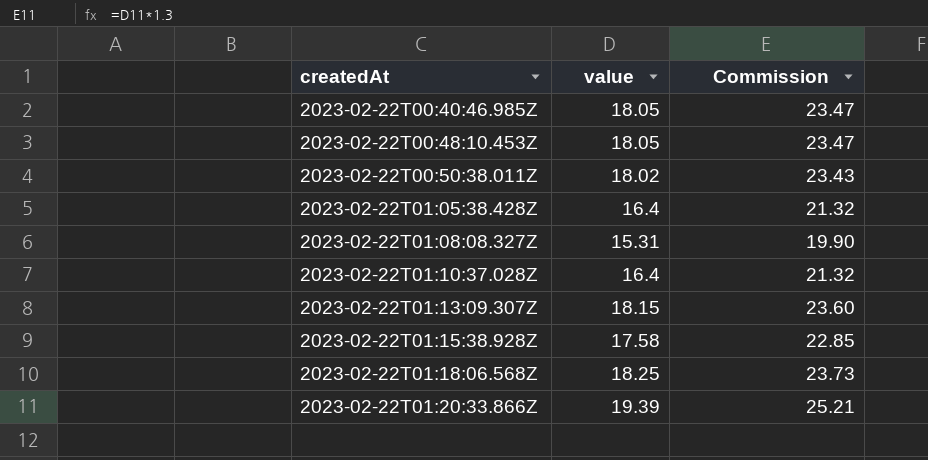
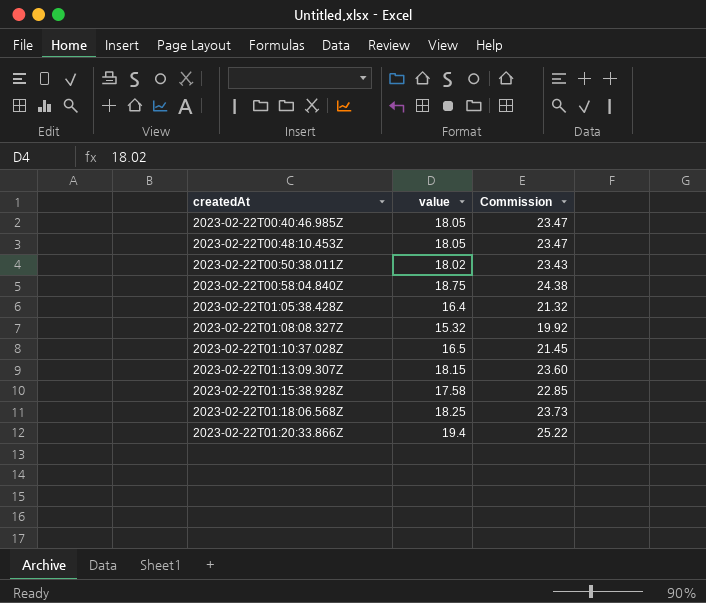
row 2023-02-22T00:58:04.840Z: none -> 18.75 | 24.38
2023-02-22T01:08:08.327Z | value: 15.31 -> 15.32
2023-02-22T01:08:08.327Z | Commission: 19.90 -> 19.92
2023-02-22T01:10:37.028Z | value: 16.4 -> 16.5
2023-02-22T01:10:37.028Z | Commission: 21.32 -> 21.45
2023-02-22T01:20:33.866Z | value: 19.39 -> 19.4
2023-02-22T01:20:33.866Z | Commission: 25.21 -> 25.22

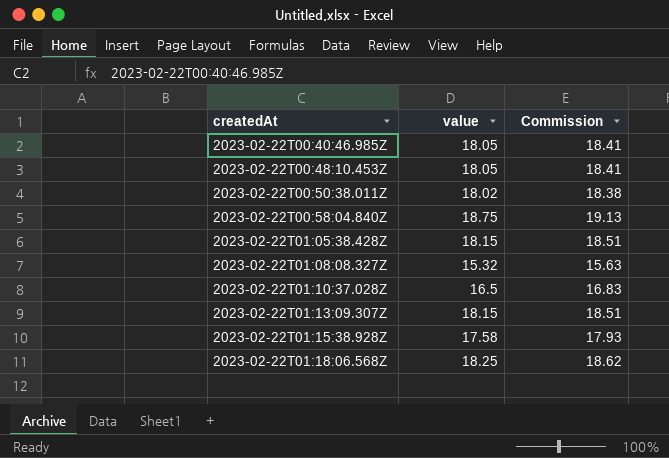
column Commission | formula: [value] * 1.3 -> [value] * 1.02
row 2023-02-22T01:20:33.866Z: 19.4 | 25.22 -> none
2023-02-22T01:05:38.428Z | value: 16.4 -> 18.15

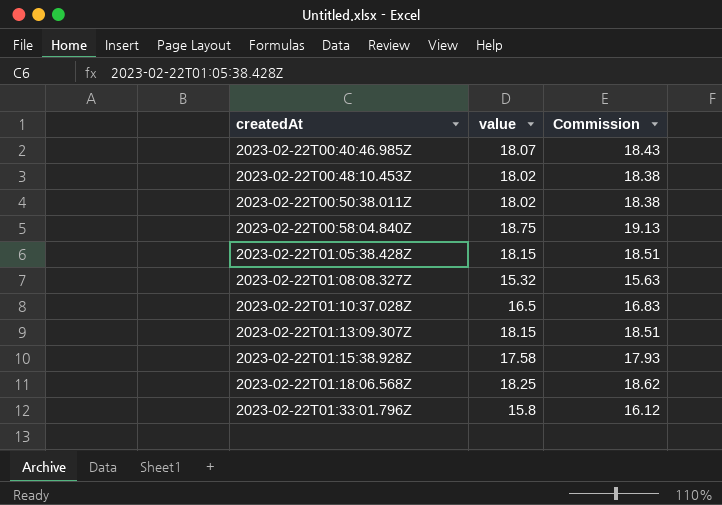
2023-02-22T00:40:46.985Z | value: 18.05 -> 18.07
2023-02-22T00:40:46.985Z | Commission: 18.41 -> 18.43
2023-02-22T00:48:10.453Z | value: 18.05 -> 18.02
2023-02-22T00:48:10.453Z | Commission: 18.41 -> 18.38
row 2023-02-22T01:33:01.796Z: none -> 15.8 | 16.12

